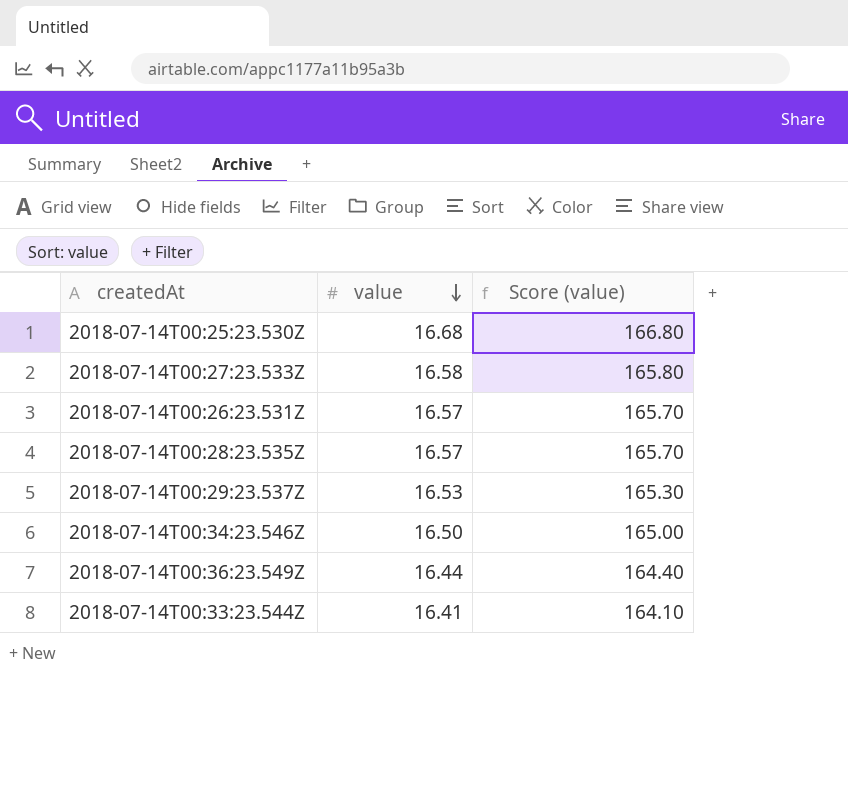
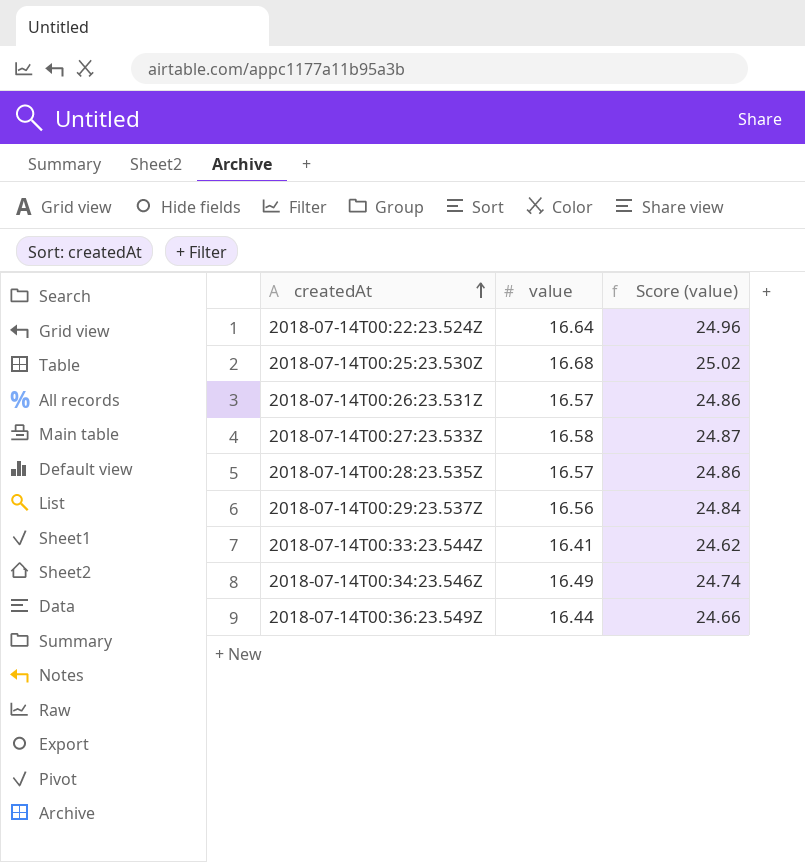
row order: value descending -> createdAt ascending
column Score (value) | formula: [value] * 10 -> [value] * 1.5
row 2018-07-14T00:22:23.524Z: none -> 16.64 | 24.96
2018-07-14T00:29:23.537Z | value: 16.53 -> 16.56
2018-07-14T00:34:23.546Z | value: 16.50 -> 16.49

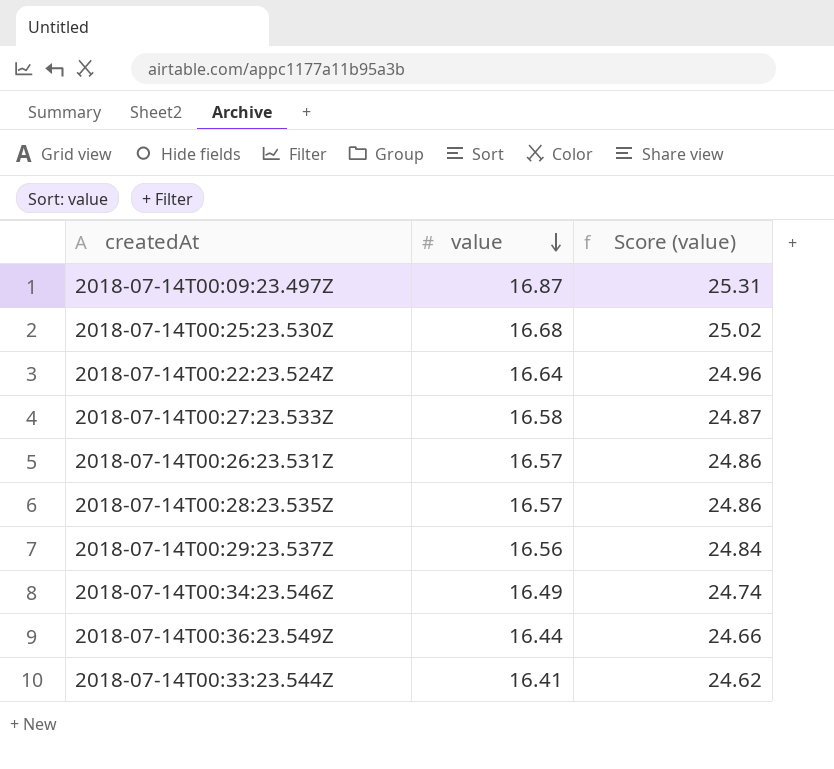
row order: createdAt ascending -> value descending
row 2018-07-14T00:09:23.497Z: none -> 16.87 | 25.31

